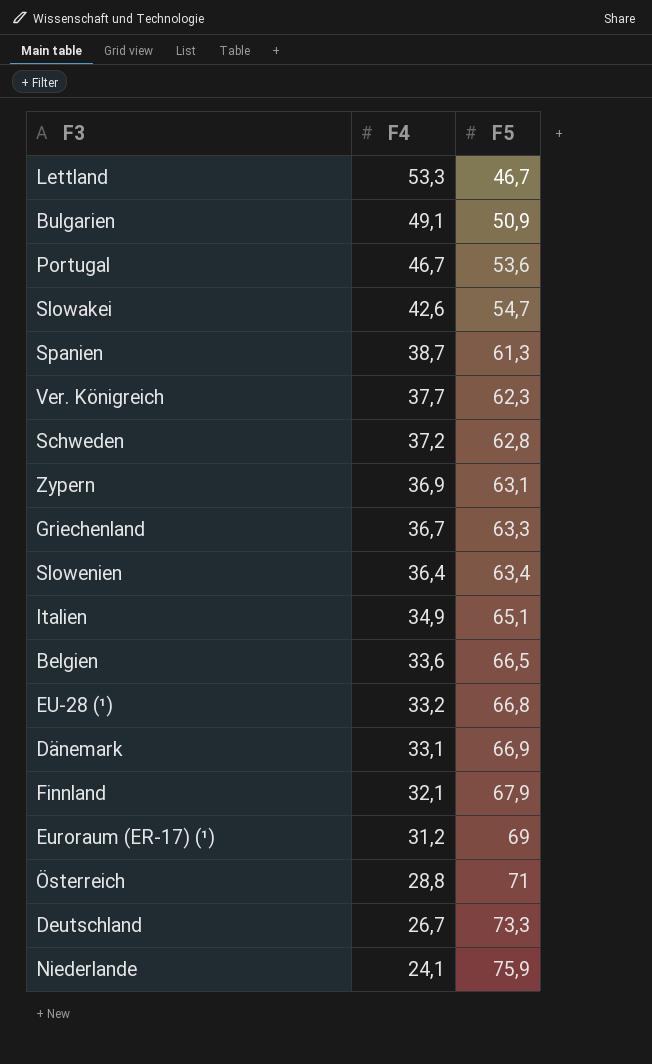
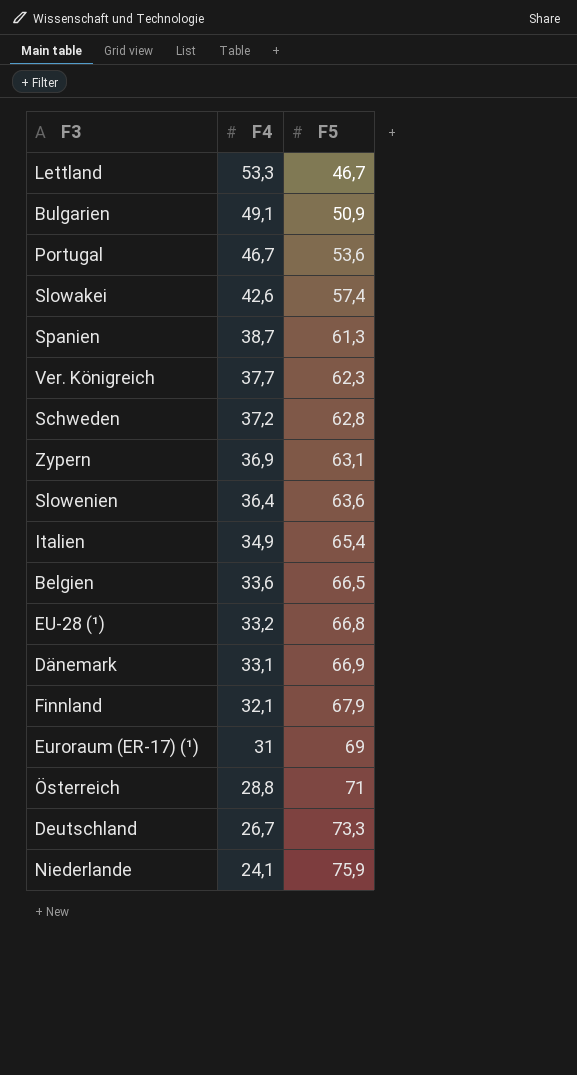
row Griechenland: 36,7 | 63,3 -> none
Slowakei | F5: 54,7 -> 57,4
Slowenien | F5: 63,4 -> 63,6
Italien | F5: 65,1 -> 65,4
Euroraum (ER-17) (¹) | F4: 31,2 -> 31

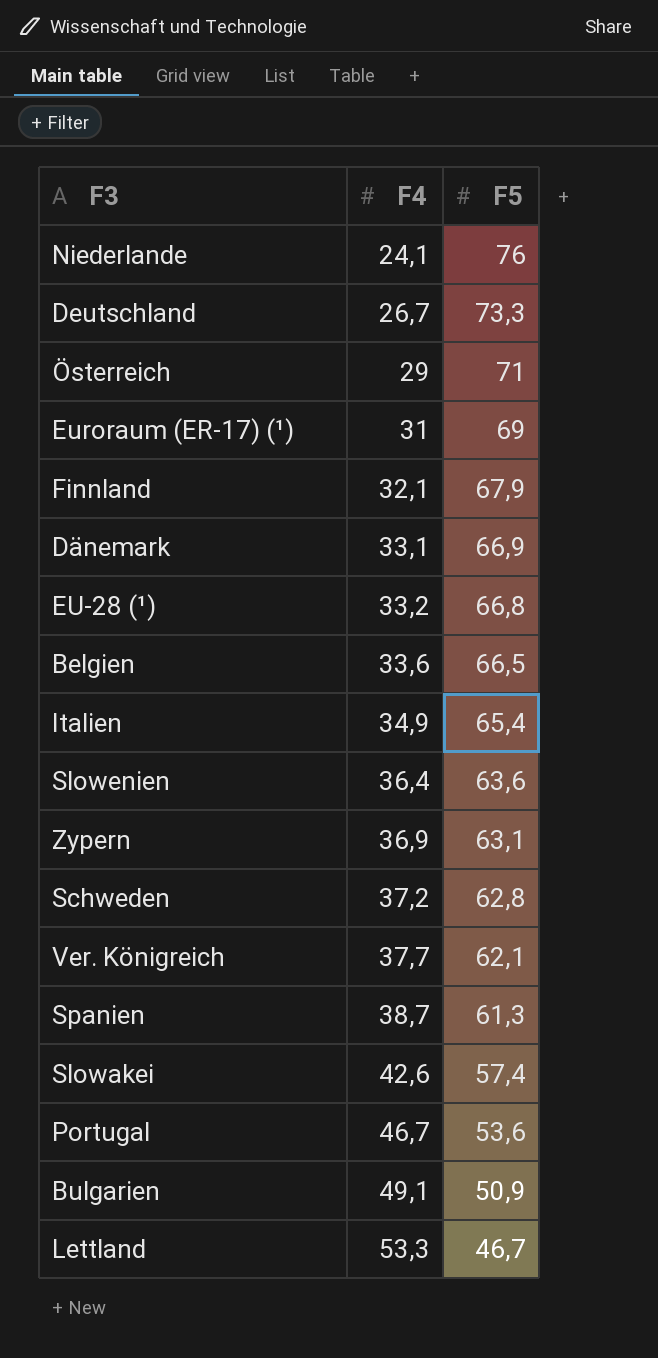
row order: F4 descending -> F4 ascending
Niederlande | F5: 75,9 -> 76
Österreich | F4: 28,8 -> 29
Ver. Königreich | F5: 62,3 -> 62,1

